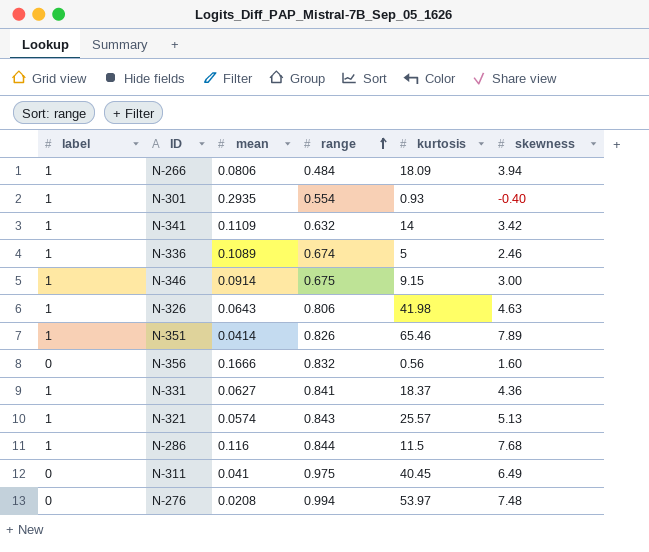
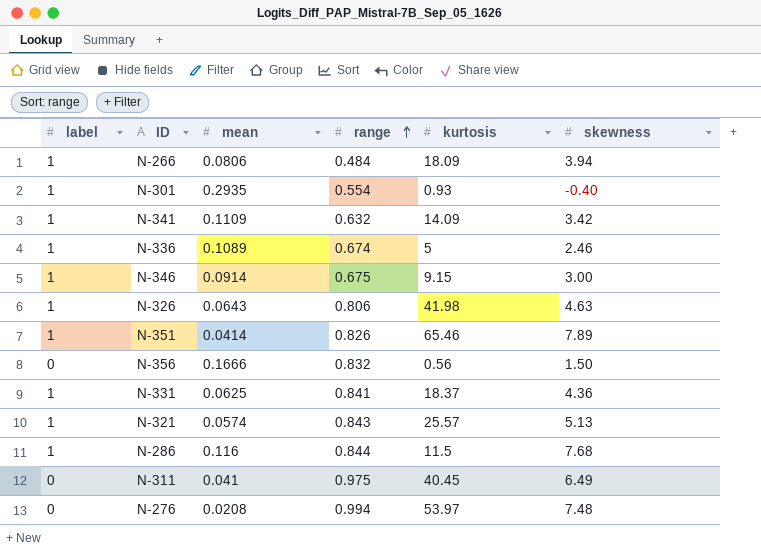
N-341 | kurtosis: 14 -> 14.09
N-356 | skewness: 1.60 -> 1.50
N-331 | mean: 0.0627 -> 0.0625

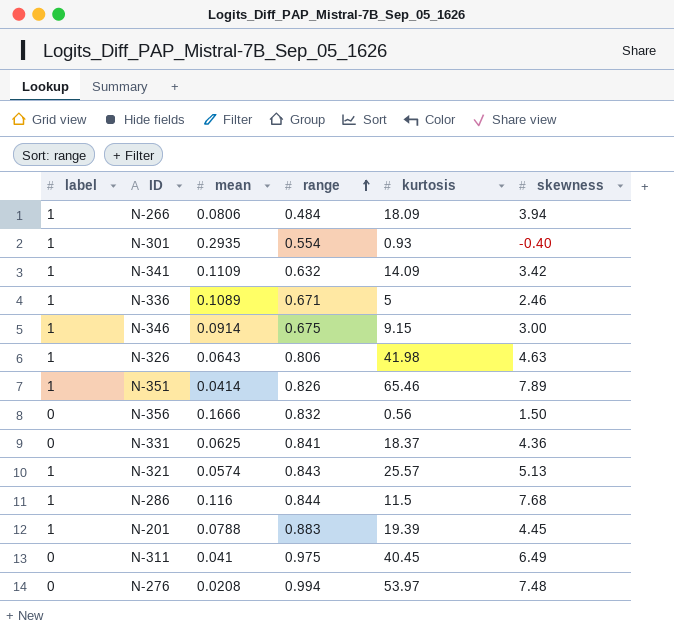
N-336 | range: 0.674 -> 0.671
N-331 | label: 1 -> 0
row N-201: none -> 1 | 0.0788 | 0.883 | 19.39 | 4.45

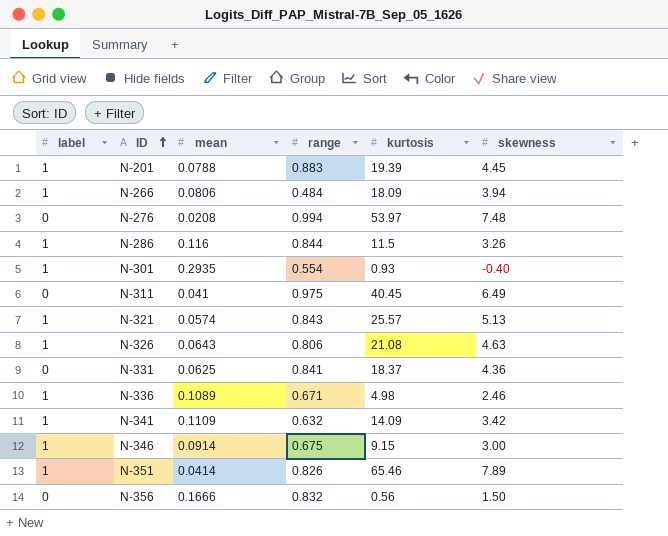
row order: range ascending -> ID ascending
N-286 | skewness: 7.68 -> 3.26
N-326 | kurtosis: 41.98 -> 21.08
N-336 | kurtosis: 5 -> 4.98

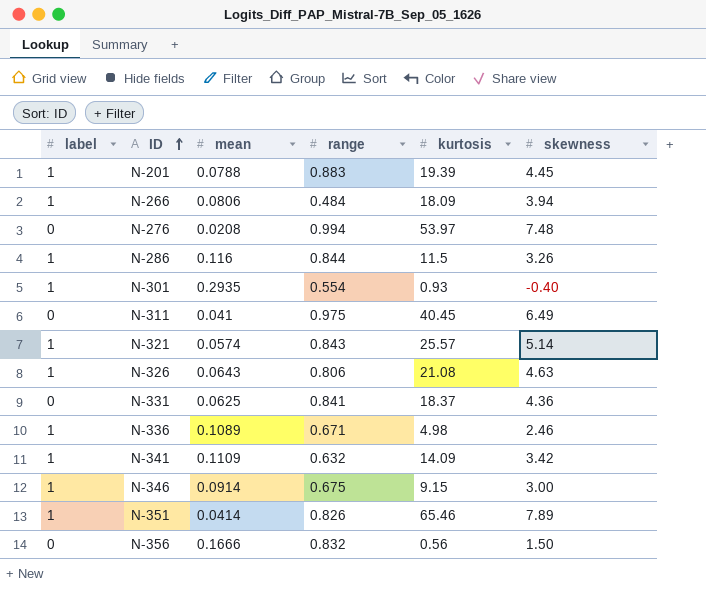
N-321 | skewness: 5.13 -> 5.14

